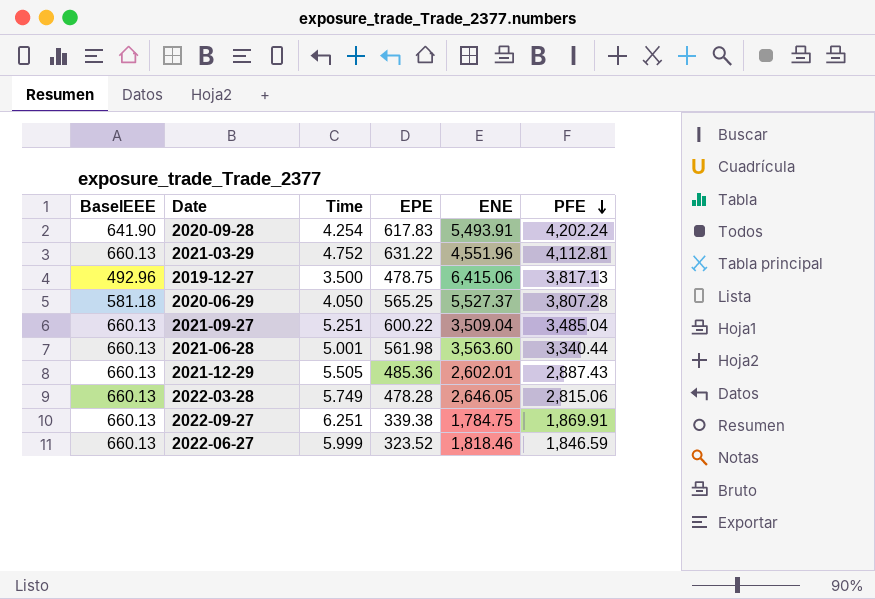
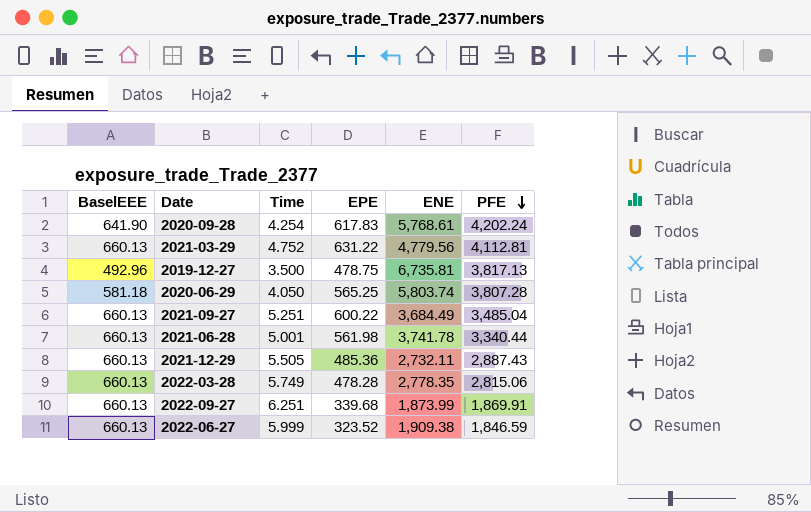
2020-09-28 | ENE: 5,493.91 -> 5,768.61
2021-03-29 | ENE: 4,551.96 -> 4,779.56
2019-12-27 | ENE: 6,415.06 -> 6,735.81
2020-06-29 | ENE: 5,527.37 -> 5,803.74
2021-09-27 | ENE: 3,509.04 -> 3,684.49
2021-06-28 | ENE: 3,563.60 -> 3,741.78
2021-12-29 | ENE: 2,602.01 -> 2,732.11
2022-03-28 | ENE: 2,646.05 -> 2,778.35
2022-09-27 | EPE: 339.38 -> 339.68
2022-09-27 | ENE: 1,784.75 -> 1,873.99
2022-06-27 | ENE: 1,818.46 -> 1,909.38

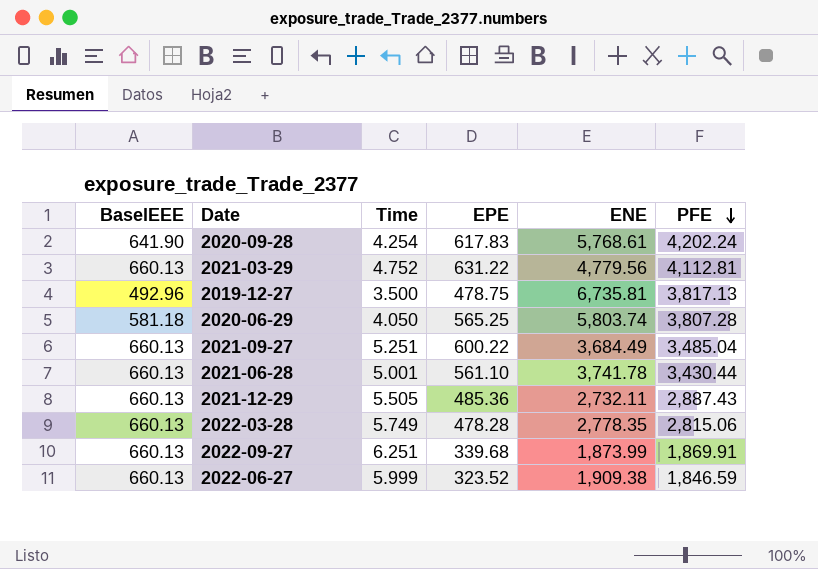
2021-06-28 | EPE: 561.98 -> 561.10
2021-06-28 | PFE: 3,340.44 -> 3,430.44

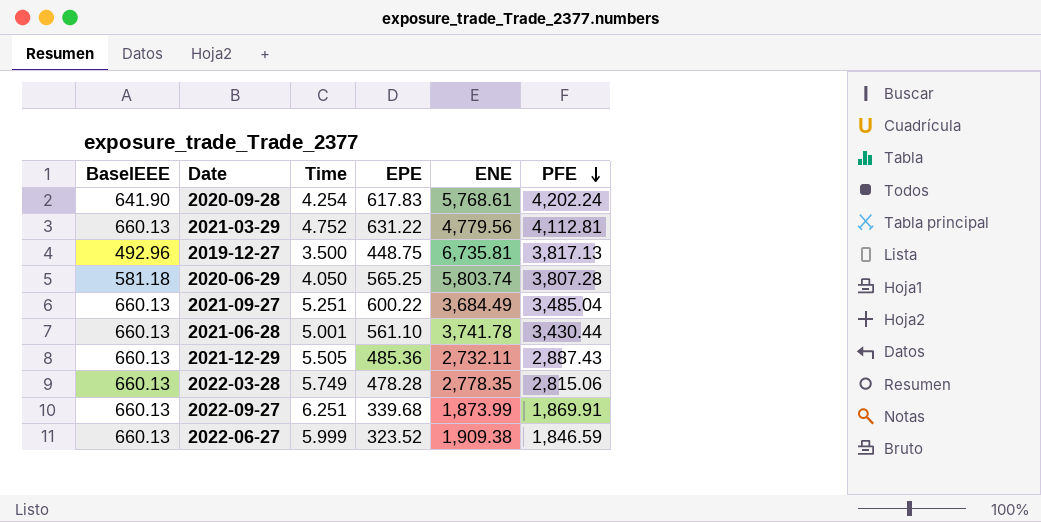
2019-12-27 | EPE: 478.75 -> 448.75

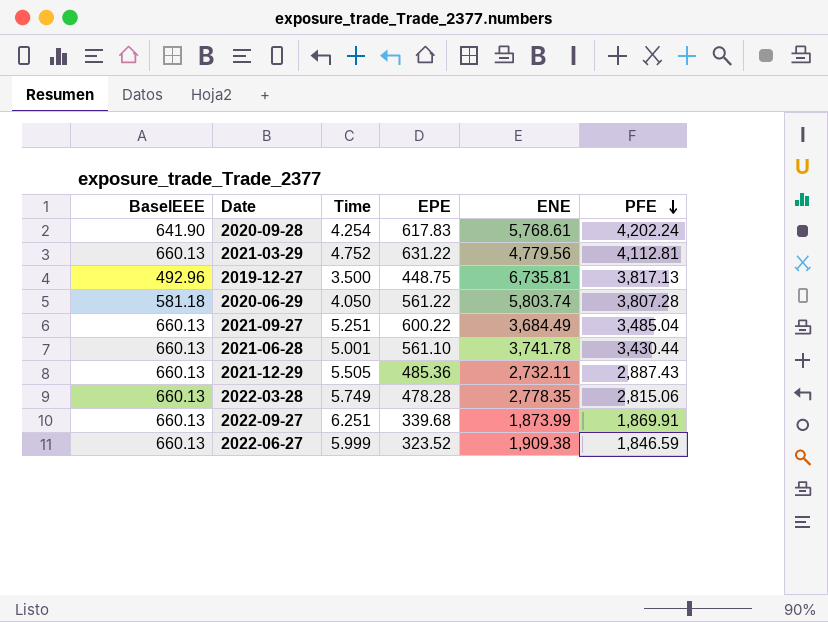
2020-06-29 | EPE: 565.25 -> 561.22

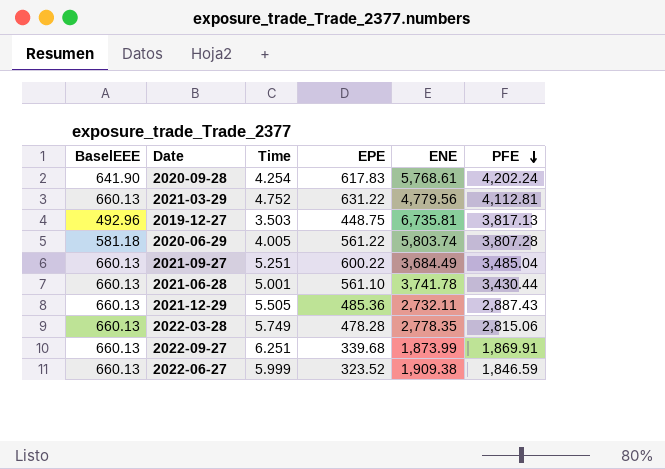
2019-12-27 | Time: 3.500 -> 3.503
2020-06-29 | Time: 4.050 -> 4.005

